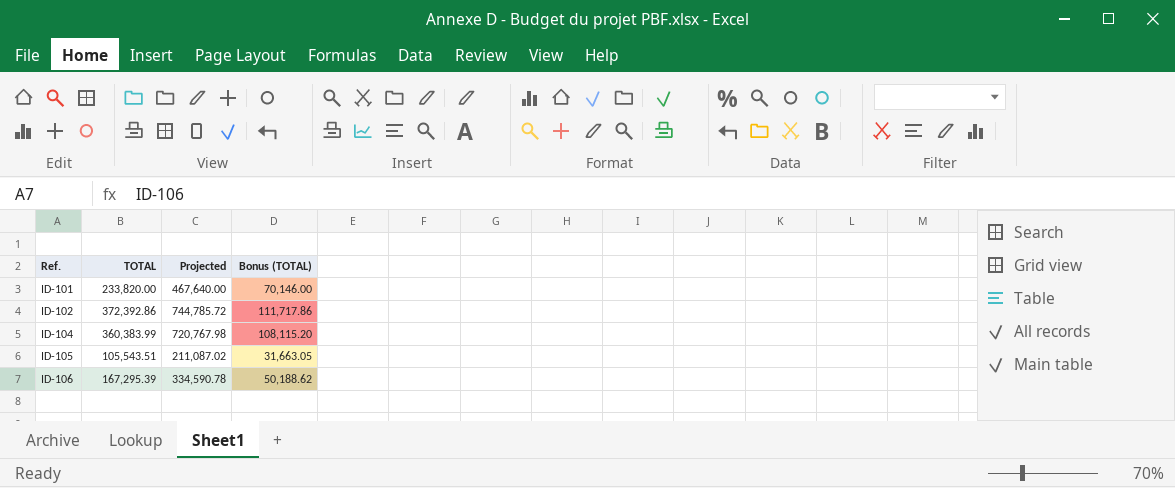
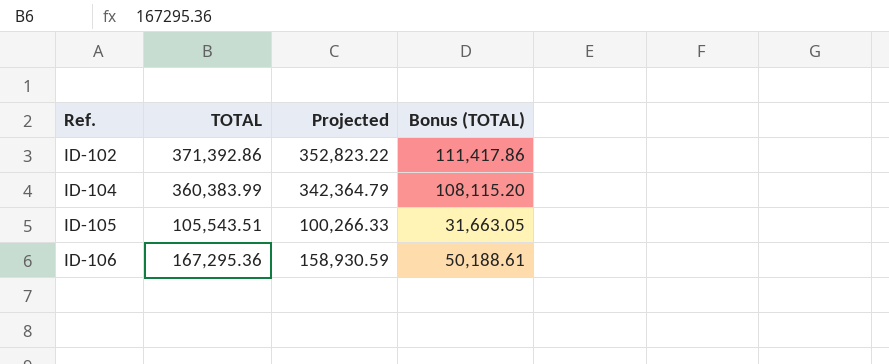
column Projected | formula: [TOTAL] * 2 -> [TOTAL] * 0.95
row ID-101: 233,820.00 | 467,640.00 | 70,146.00 -> none
ID-102 | TOTAL: 372,392.86 -> 371,392.86
ID-102 | Bonus (TOTAL): 111,717.86 -> 111,417.86
ID-106 | TOTAL: 167,295.39 -> 167,295.36
ID-106 | Bonus (TOTAL): 50,188.62 -> 50,188.61

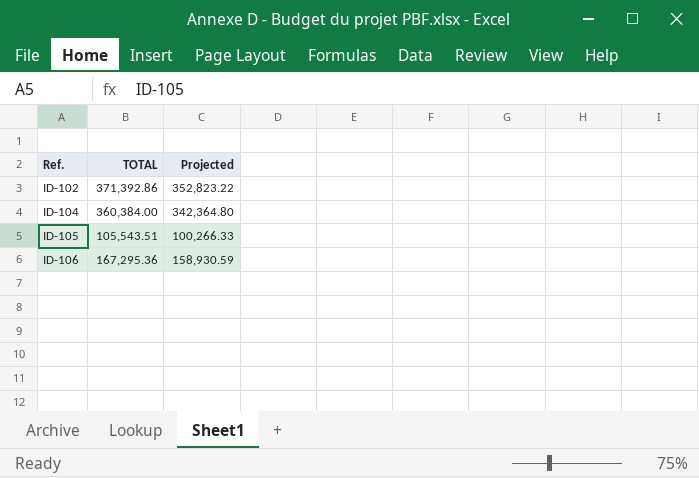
column Bonus (TOTAL) | formula: [TOTAL] * 0.3 -> none
ID-104 | TOTAL: 360,383.99 -> 360,384.00
ID-104 | Projected: 342,364.79 -> 342,364.80

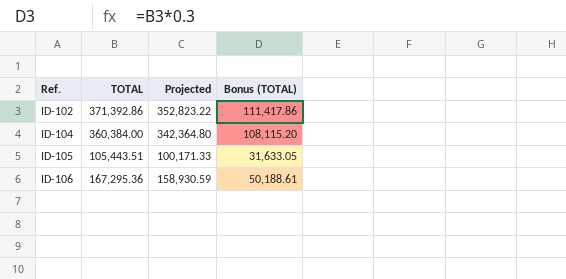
column Bonus (TOTAL) | formula: none -> [TOTAL] * 0.3
ID-105 | TOTAL: 105,543.51 -> 105,443.51
ID-105 | Projected: 100,266.33 -> 100,171.33

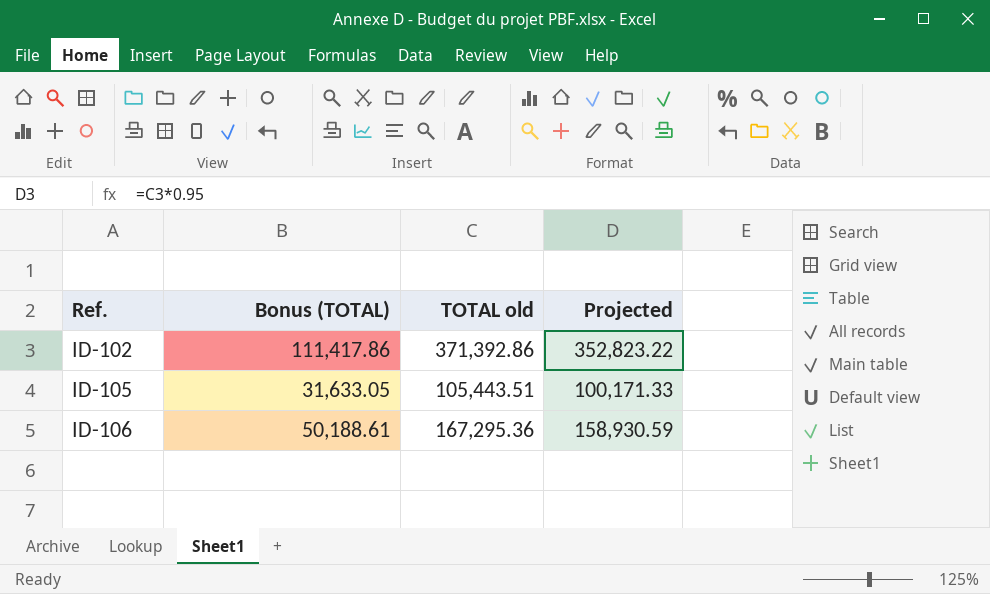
column Bonus (TOTAL) | position: 4 -> 2
column name: TOTAL -> TOTAL old
row ID-104: 360,384.00 | 342,364.80 | 108,115.20 -> none

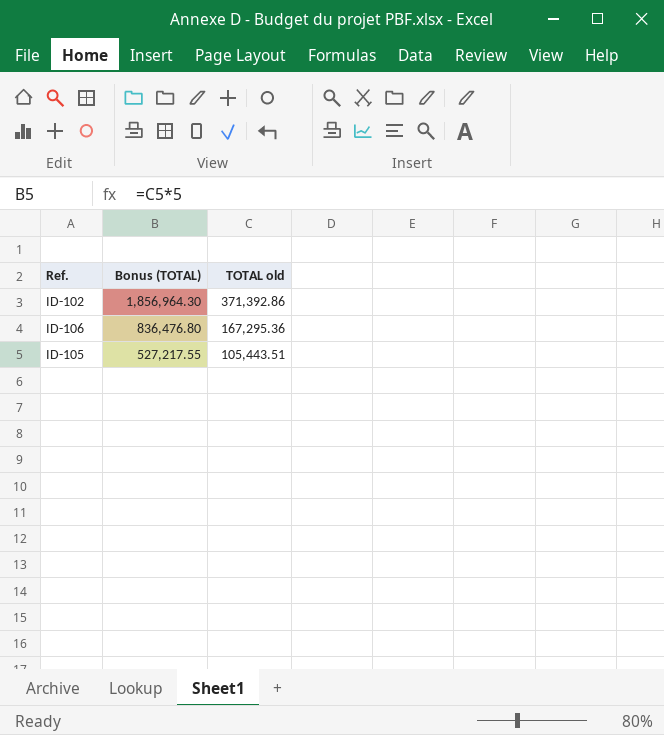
row order: Ref. ascending -> Bonus (TOTAL) descending
column Projected | formula: [TOTAL old] * 0.95 -> none
column Bonus (TOTAL) | formula: [TOTAL old] * 0.3 -> [TOTAL old] * 5

